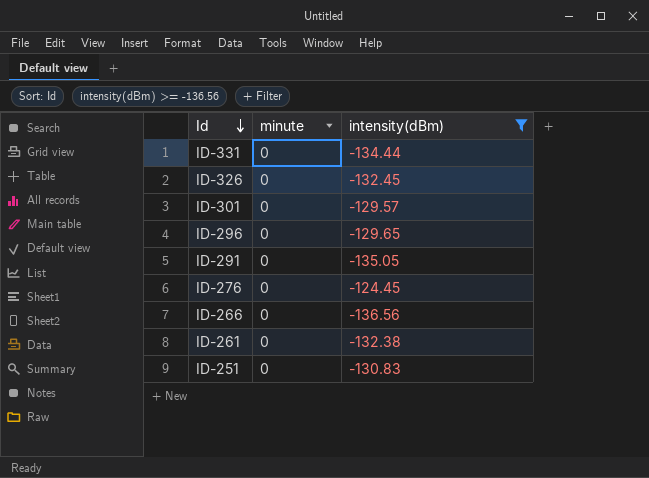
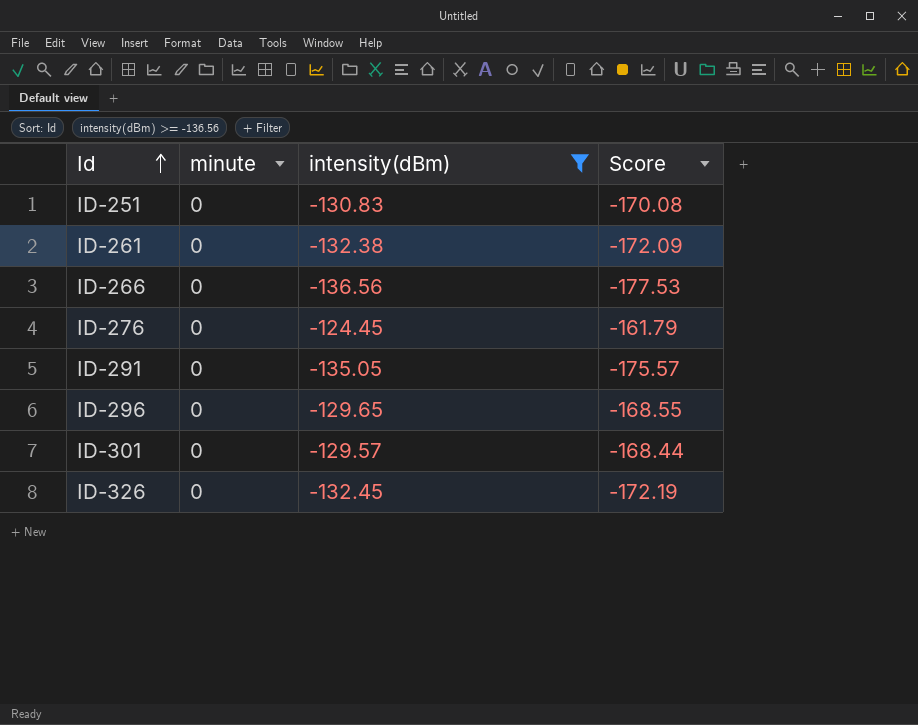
row order: Id descending -> Id ascending
column Score | formula: none -> [intensity(dBm)] * 1.3
row ID-331: 0 | -134.44 -> none

